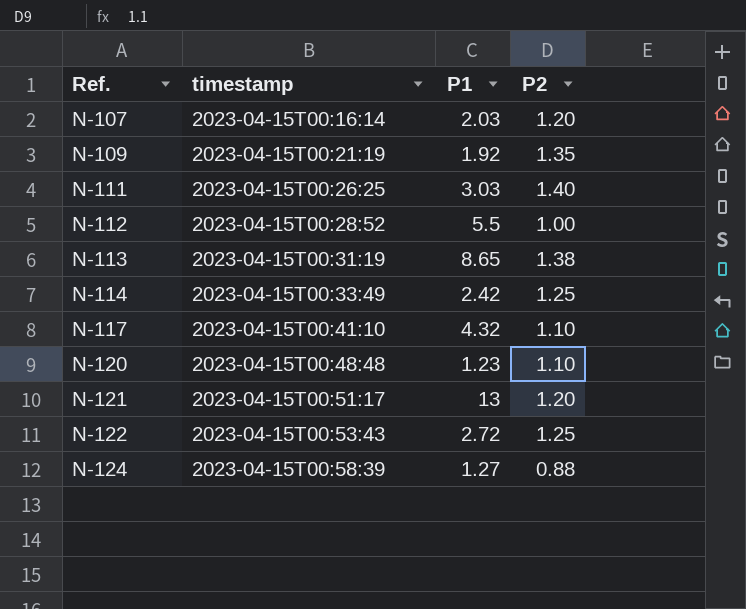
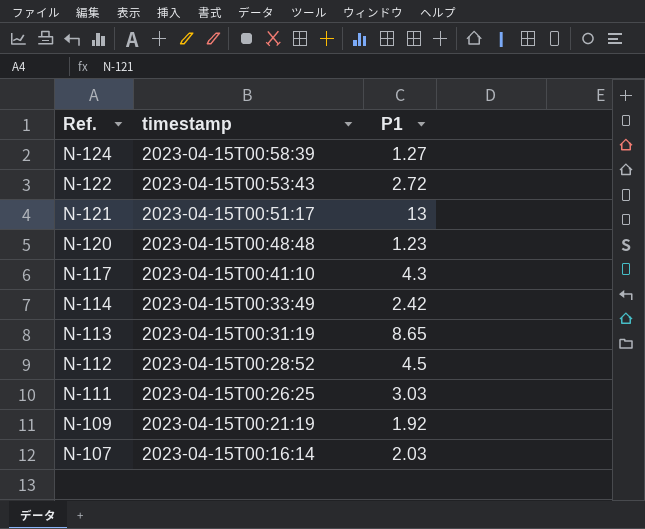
row order: Ref. ascending -> Ref. descending
column P2 | position: 4 -> none
N-117 | P1: 4.32 -> 4.3
N-112 | P1: 5.5 -> 4.5

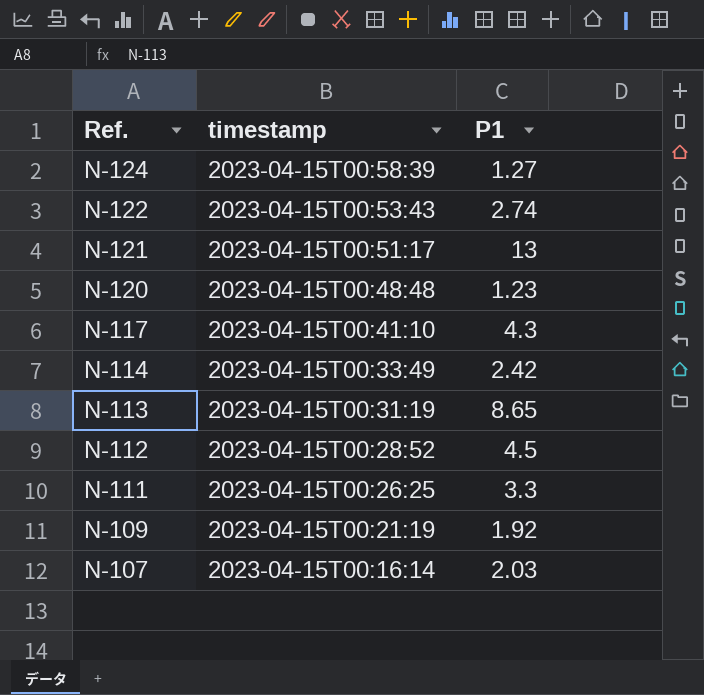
N-122 | P1: 2.72 -> 2.74
N-111 | P1: 3.03 -> 3.3

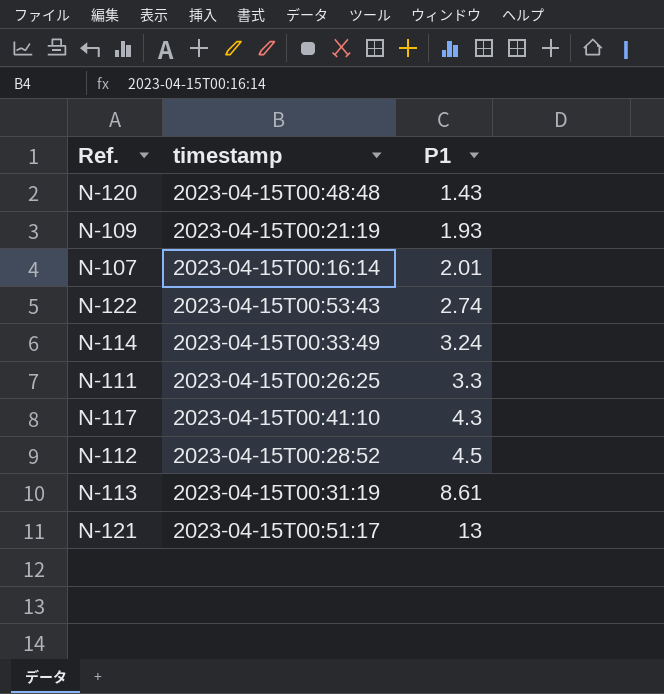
row order: Ref. descending -> P1 ascending
row N-124: 2023-04-15T00:58:39 | 1.27 -> none
N-120 | P1: 1.23 -> 1.43
N-109 | P1: 1.92 -> 1.93
N-107 | P1: 2.03 -> 2.01
N-114 | P1: 2.42 -> 3.24
N-113 | P1: 8.65 -> 8.61

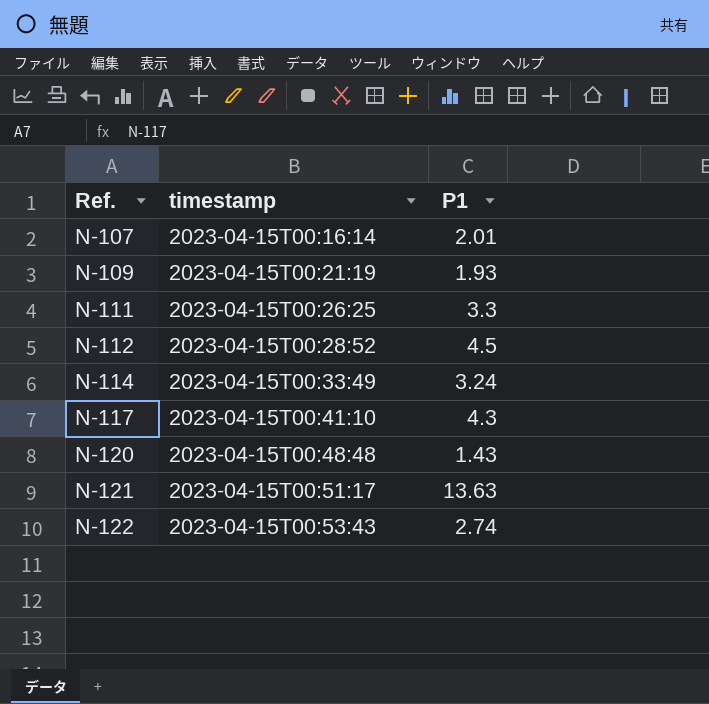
row order: P1 ascending -> Ref. ascending
row N-113: 2023-04-15T00:31:19 | 8.61 -> none
N-121 | P1: 13 -> 13.63

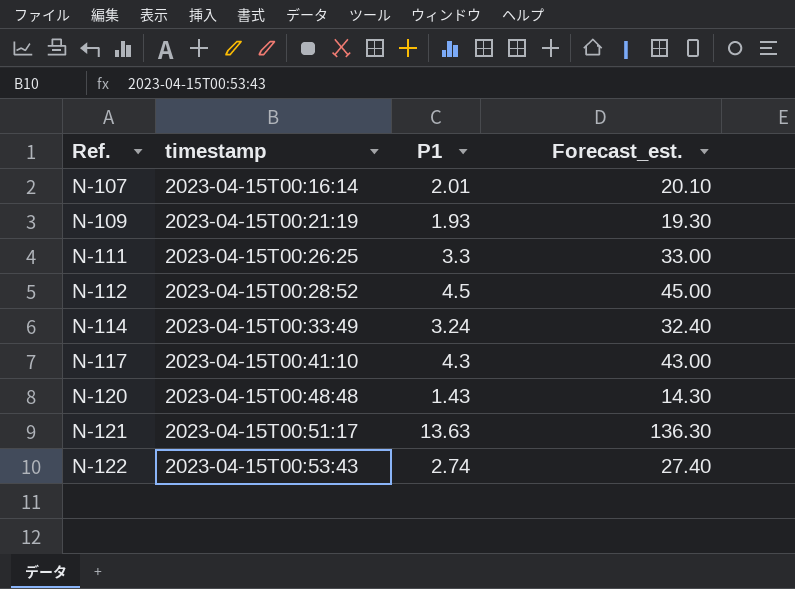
column Forecast_est. | formula: none -> [P1] * 10

